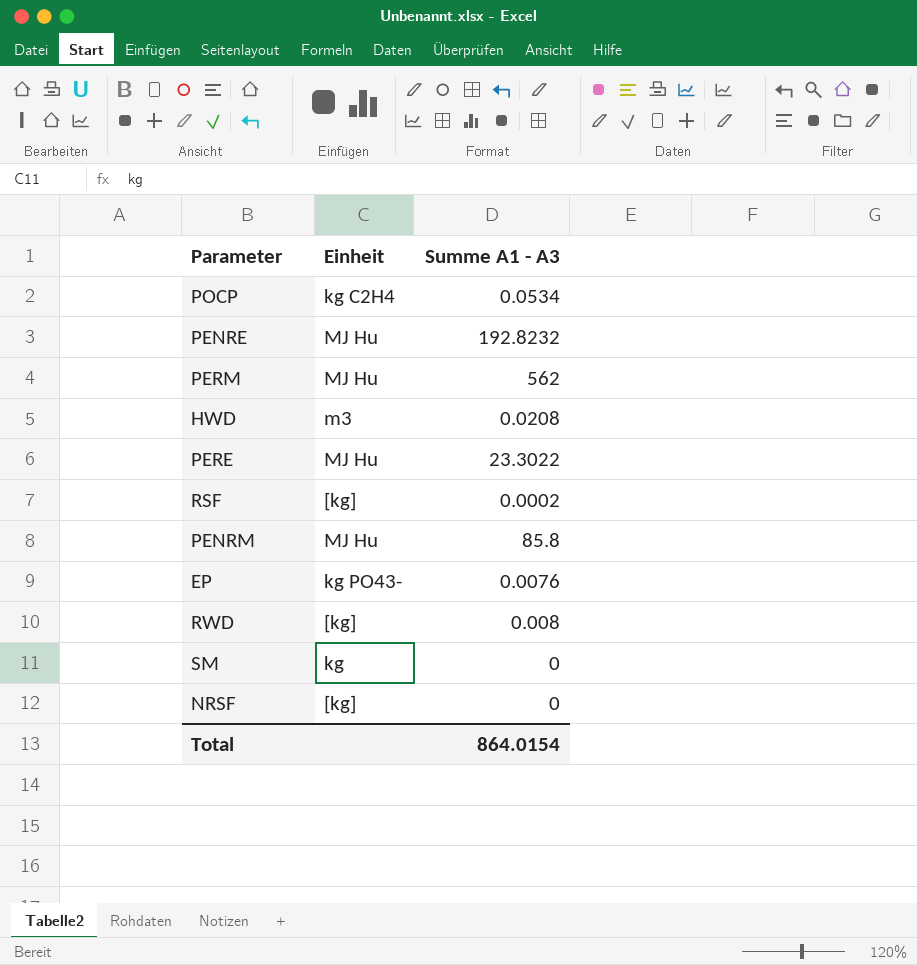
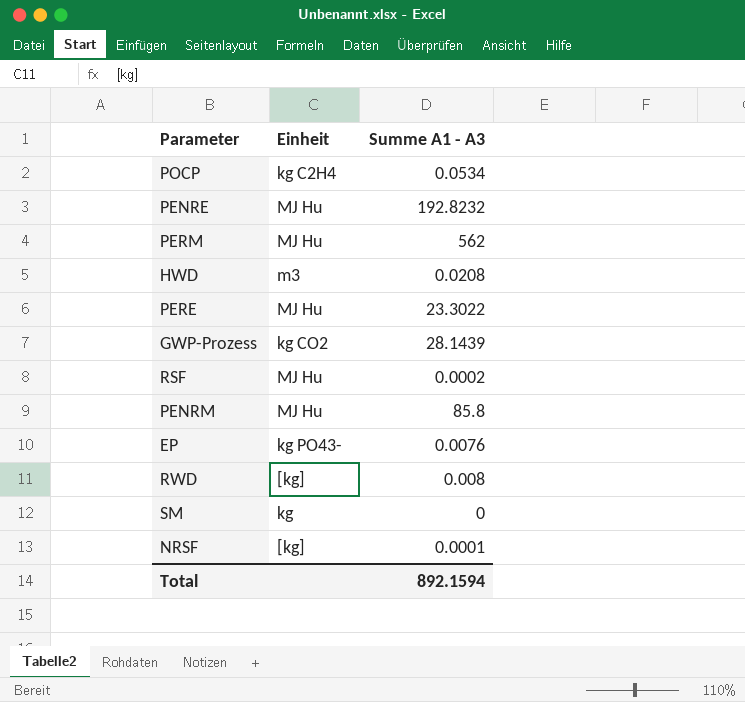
row GWP-Prozess: none -> kg CO2 | 28.1439
RSF | Einheit: [kg] -> MJ Hu
NRSF | Summe A1 - A3: 0 -> 0.0001
Total | Summe A1 - A3: 864.0154 -> 892.1594

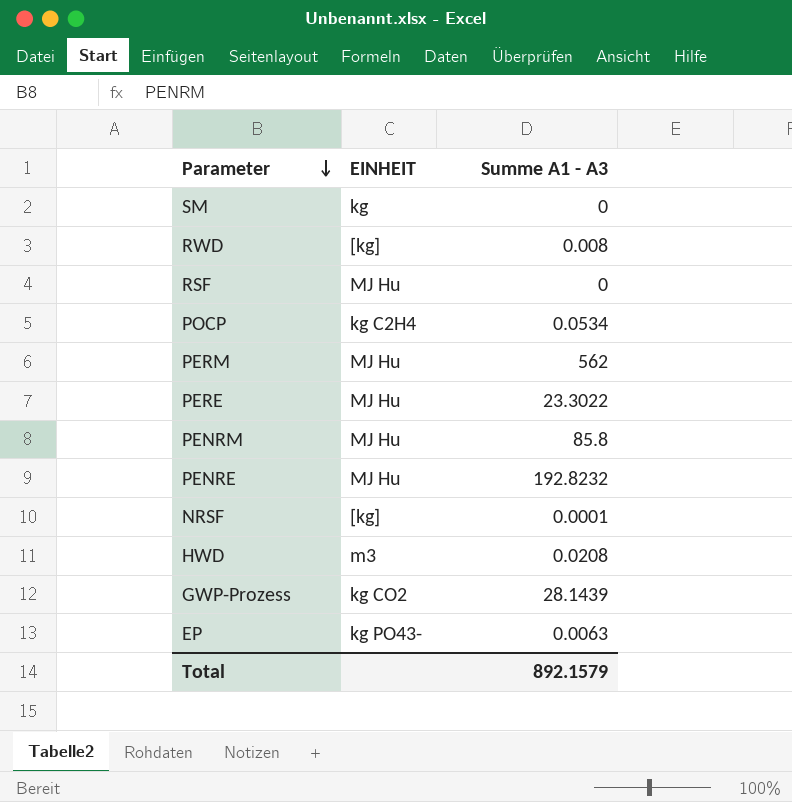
row order: none -> Parameter descending
column name: Einheit -> EINHEIT
RSF | Summe A1 - A3: 0.0002 -> 0
EP | Summe A1 - A3: 0.0076 -> 0.0063
Total | Summe A1 - A3: 892.1594 -> 892.1579

